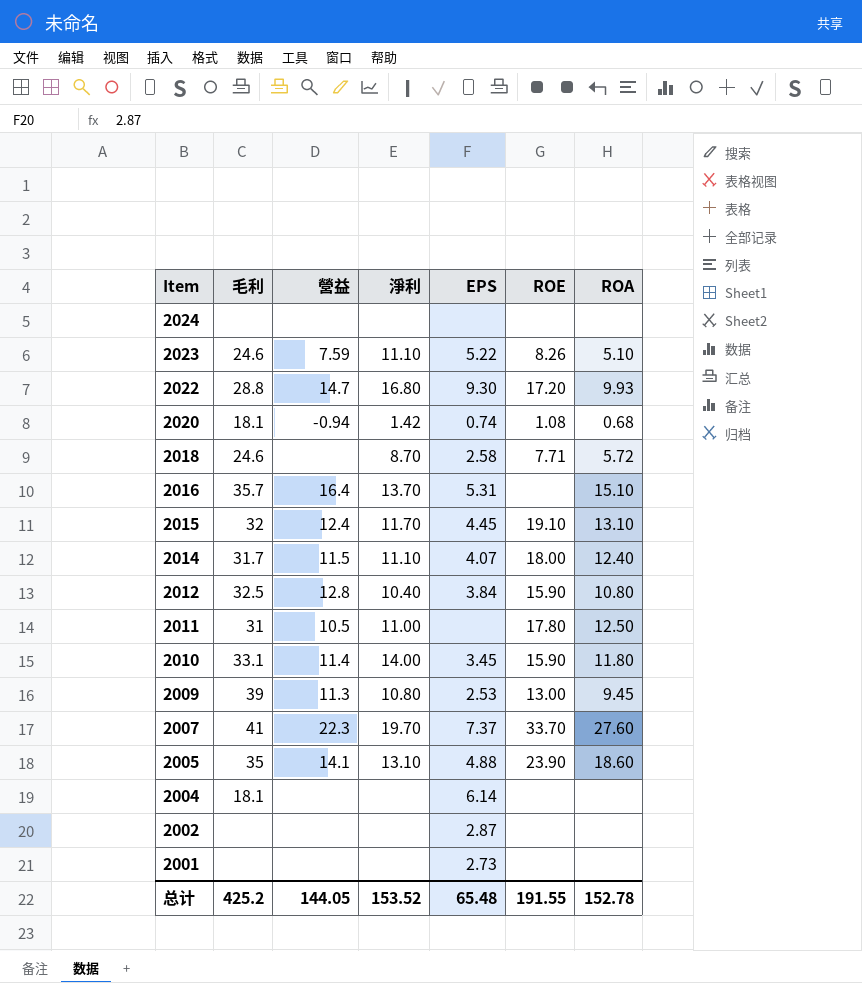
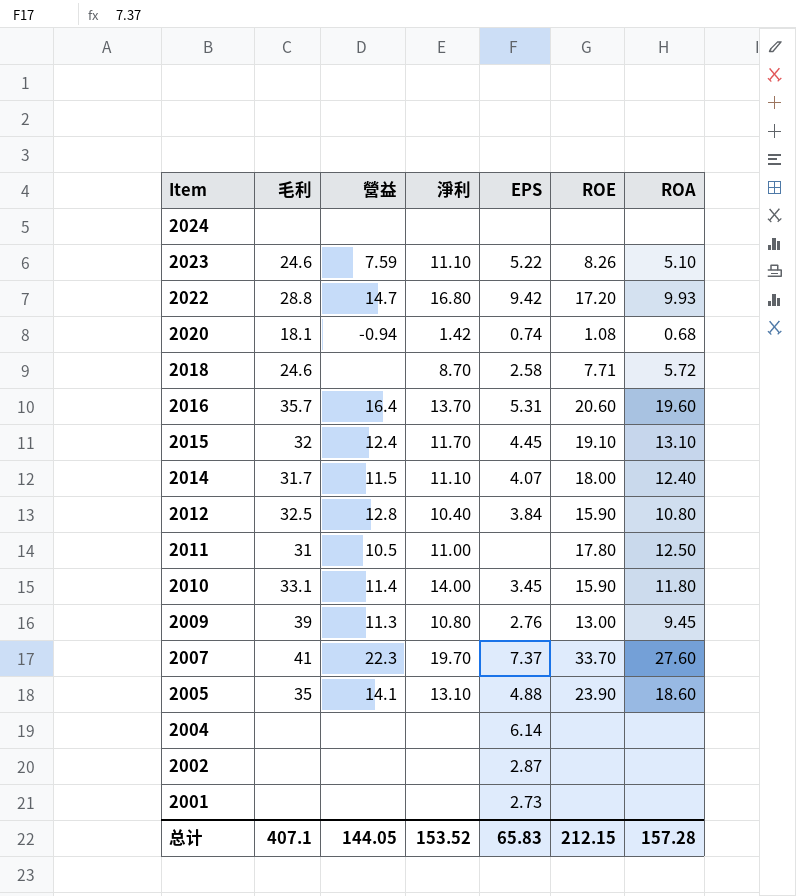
2022 | EPS: 9.30 -> 9.42
2016 | ROE: none -> 20.60
2016 | ROA: 15.10 -> 19.60
2009 | EPS: 2.53 -> 2.76
2004 | 毛利: 18.1 -> none
总计 | 毛利: 425.2 -> 407.1
总计 | EPS: 65.48 -> 65.83
总计 | ROE: 191.55 -> 212.15
总计 | ROA: 152.78 -> 157.28

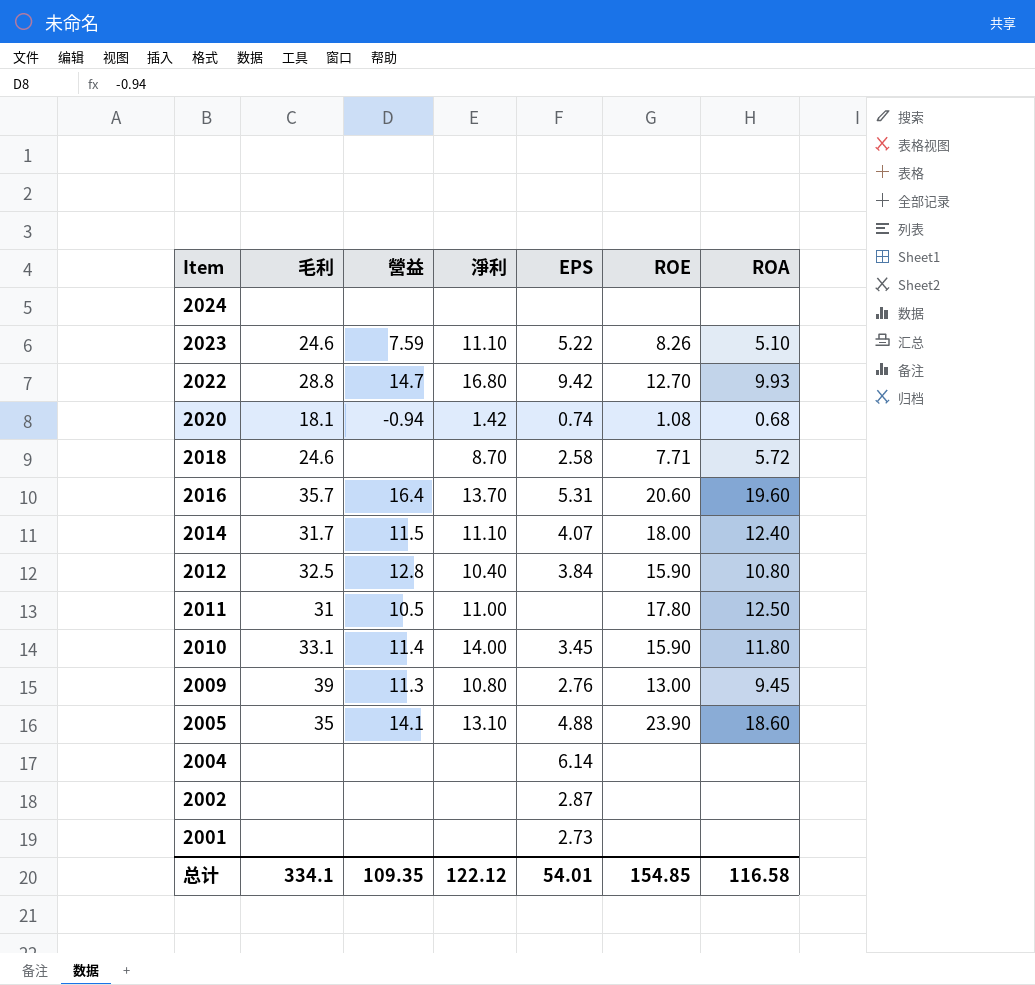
row 2015: 32 | 12.4 | 11.70 | 4.45 | 19.10 | 13.10 -> none
row 2007: 41 | 22.3 | 19.70 | 7.37 | 33.70 | 27.60 -> none
2022 | ROE: 17.20 -> 12.70
总计 | 毛利: 407.1 -> 334.1
总计 | 營益: 144.05 -> 109.35
总计 | 淨利: 153.52 -> 122.12
总计 | EPS: 65.83 -> 54.01
总计 | ROE: 212.15 -> 154.85
总计 | ROA: 157.28 -> 116.58

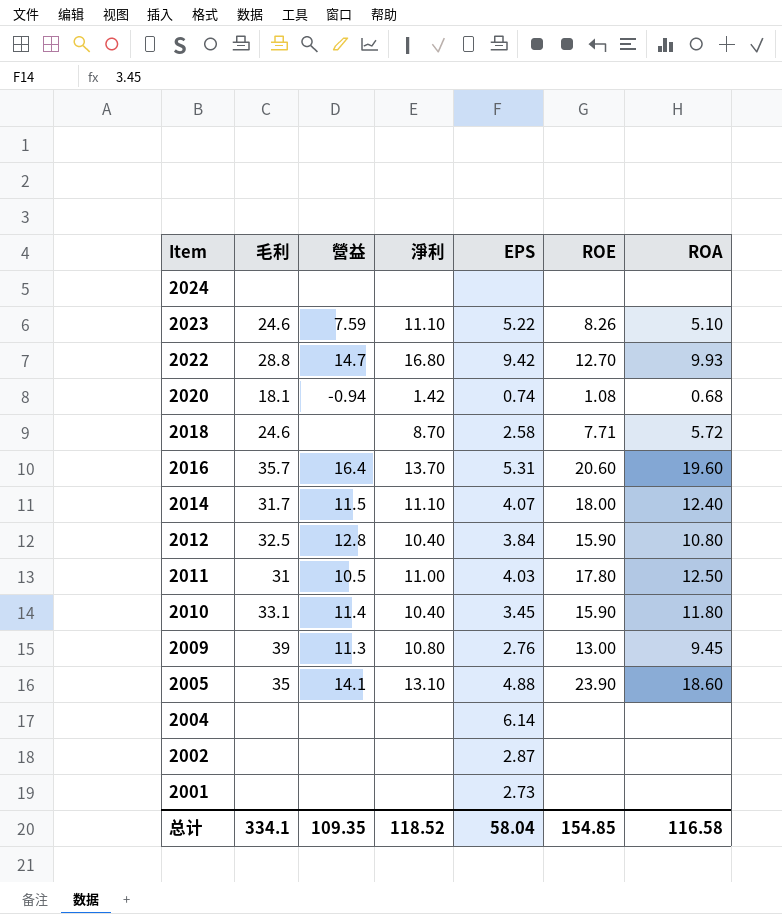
2011 | EPS: none -> 4.03
2010 | 淨利: 14.00 -> 10.40
总计 | 淨利: 122.12 -> 118.52
总计 | EPS: 54.01 -> 58.04

